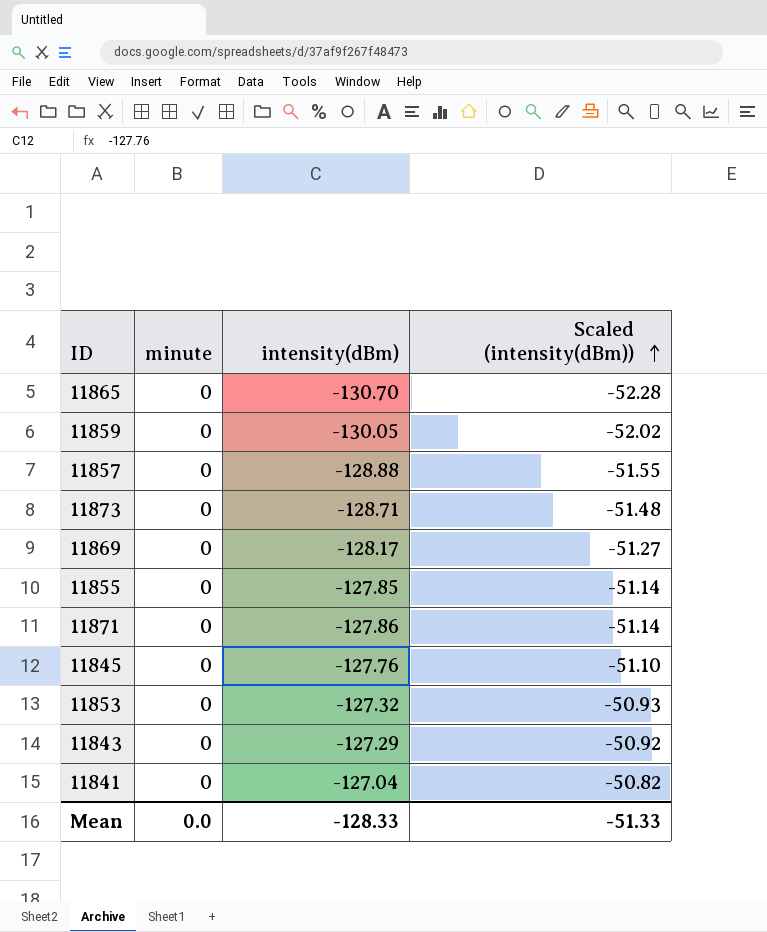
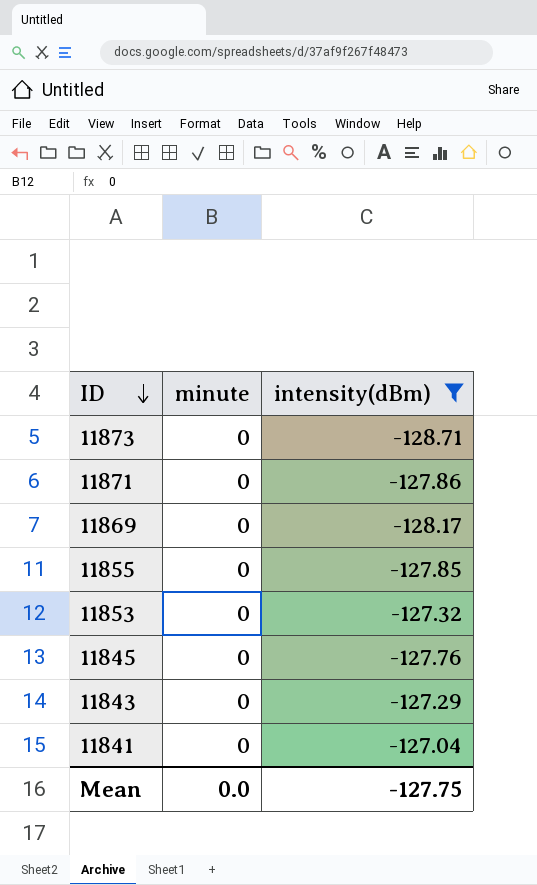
filter: none -> intensity(dBm) >= -128.71
row order: Scaled (intensity(dBm)) ascending -> ID descending
column Scaled (intensity(dBm)) | formula: [intensity(dBm)] * 0.4 -> none
Mean | intensity(dBm): -128.33 -> -127.75

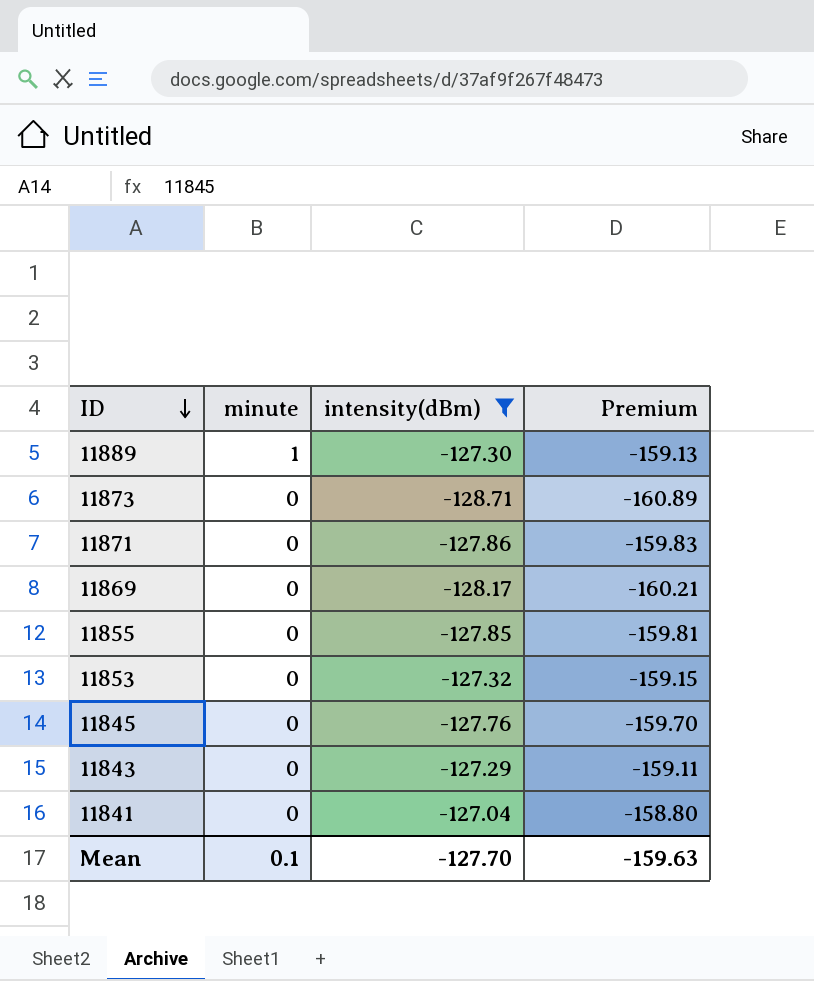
column Premium | formula: none -> [intensity(dBm)] * 1.25
row 11889: none -> 1 | -127.30 | -159.13
Mean | minute: 0.0 -> 0.1
Mean | intensity(dBm): -127.75 -> -127.70

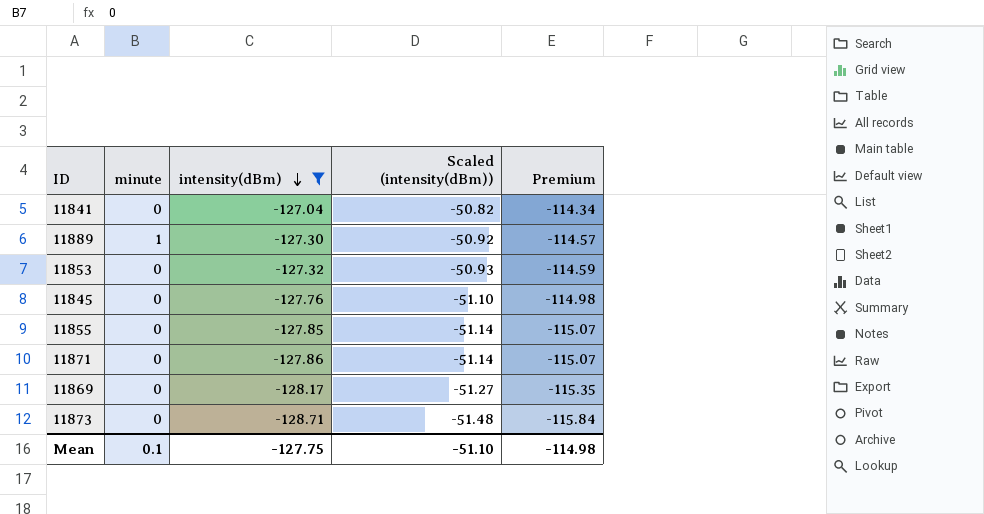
row order: ID descending -> intensity(dBm) descending
column Scaled (intensity(dBm)) | formula: none -> [intensity(dBm)] * 0.4
column Premium | formula: [intensity(dBm)] * 1.25 -> [intensity(dBm)] * 0.9
row 11843: 0 | -127.29 | -159.11 -> none
Mean | intensity(dBm): -127.70 -> -127.75
Mean | Premium: -159.63 -> -114.98

